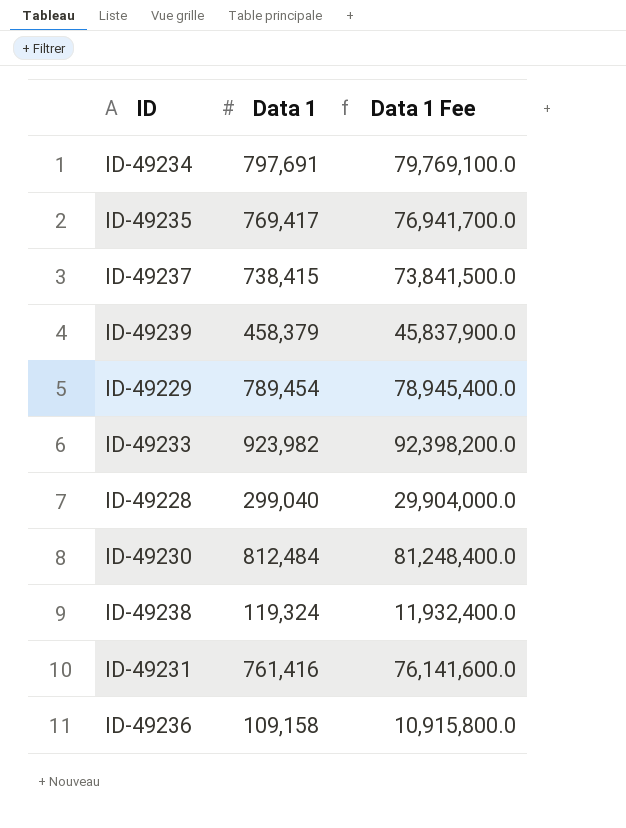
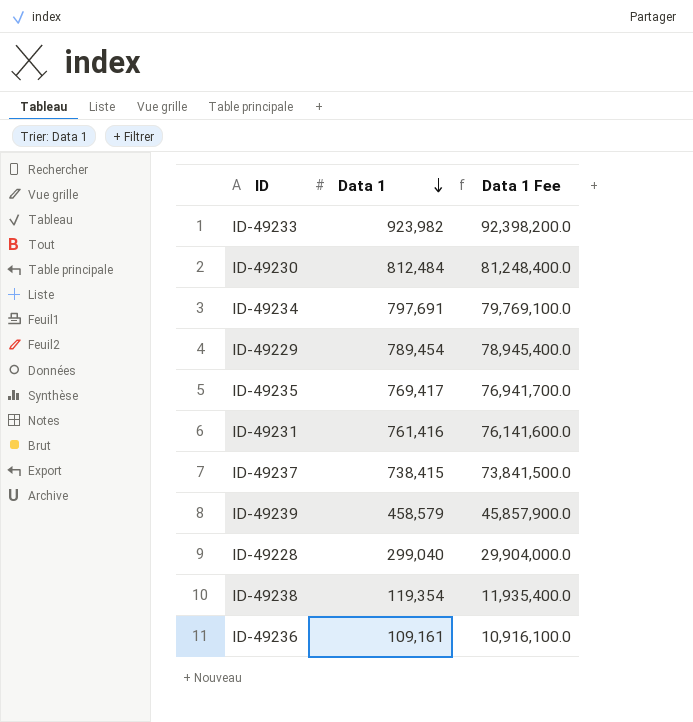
row order: none -> Data 1 descending
ID-49239 | Data 1: 458,379 -> 458,579
ID-49239 | Data 1 Fee: 45,837,900.0 -> 45,857,900.0
ID-49238 | Data 1: 119,324 -> 119,354
ID-49238 | Data 1 Fee: 11,932,400.0 -> 11,935,400.0
ID-49236 | Data 1: 109,158 -> 109,161
ID-49236 | Data 1 Fee: 10,915,800.0 -> 10,916,100.0

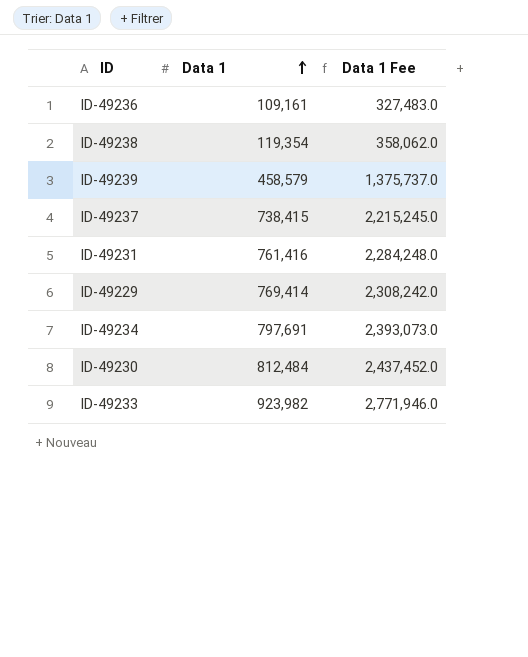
row order: Data 1 descending -> Data 1 ascending
column Data 1 Fee | formula: [Data 1] * 100 -> [Data 1] * 3
row ID-49235: 769,417 | 76,941,700.0 -> none
row ID-49228: 299,040 | 29,904,000.0 -> none
ID-49229 | Data 1: 789,454 -> 769,414

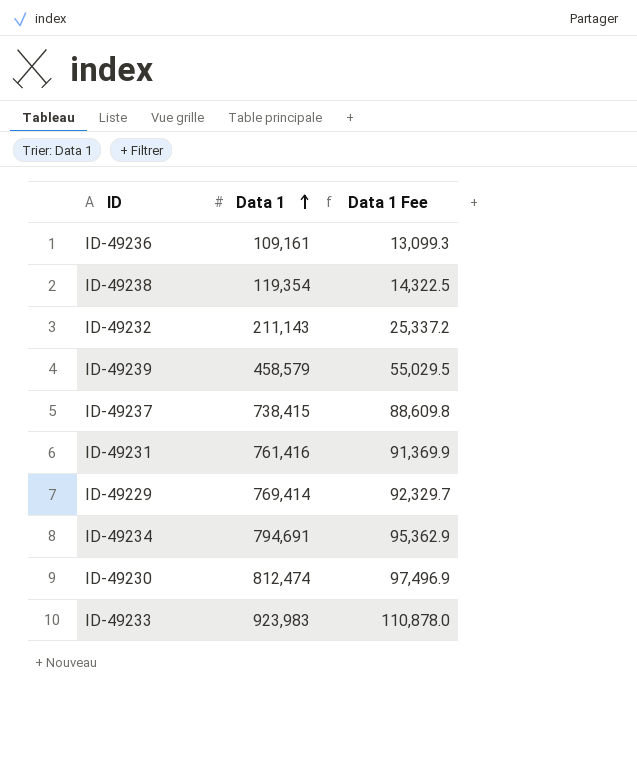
column Data 1 Fee | formula: [Data 1] * 3 -> [Data 1] * 0.12
row ID-49232: none -> 211,143 | 25,337.2
ID-49234 | Data 1: 797,691 -> 794,691
ID-49230 | Data 1: 812,484 -> 812,474
ID-49233 | Data 1: 923,982 -> 923,983

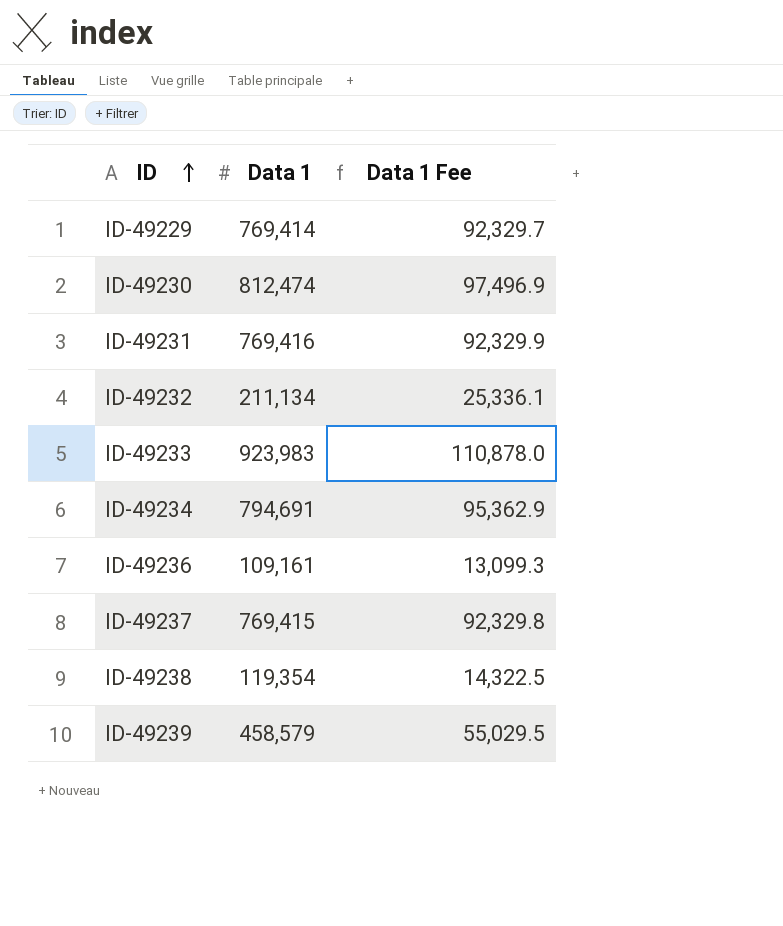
row order: Data 1 ascending -> ID ascending
ID-49231 | Data 1: 761,416 -> 769,416
ID-49231 | Data 1 Fee: 91,369.9 -> 92,329.9
ID-49232 | Data 1: 211,143 -> 211,134
ID-49232 | Data 1 Fee: 25,337.2 -> 25,336.1
ID-49237 | Data 1: 738,415 -> 769,415
ID-49237 | Data 1 Fee: 88,609.8 -> 92,329.8

